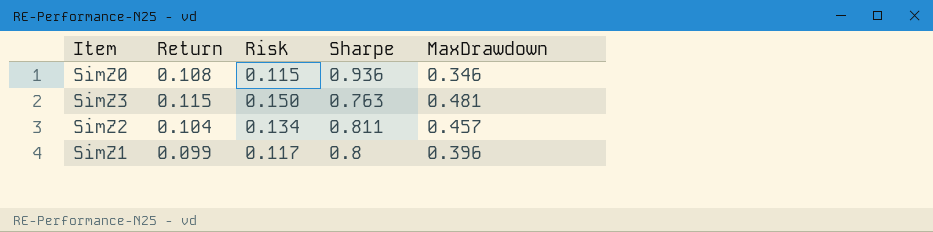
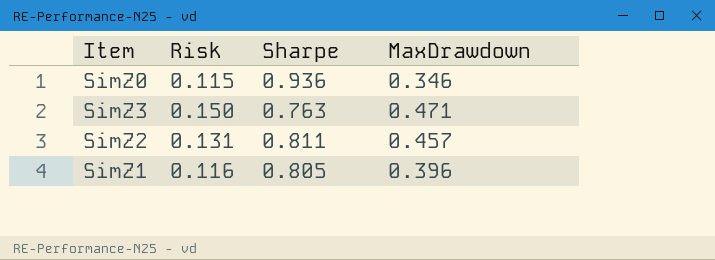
column Return | position: 2 -> none
SimZ3 | MaxDrawdown: 0.481 -> 0.471
SimZ2 | Risk: 0.134 -> 0.131
SimZ1 | Risk: 0.117 -> 0.116
SimZ1 | Sharpe: 0.8 -> 0.805

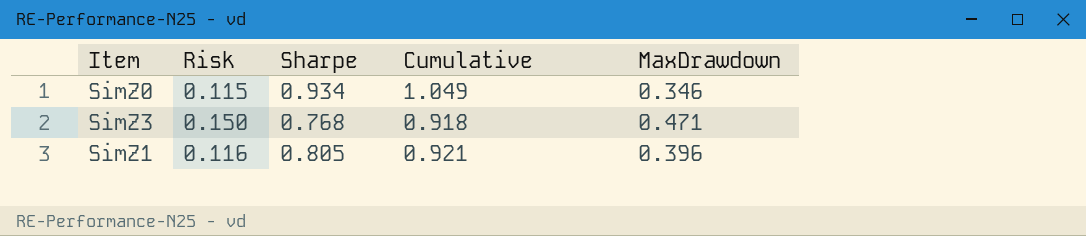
column Cumulative | formula: none -> [Risk] + [Sharpe]
row SimZ2: 0.131 | 0.811 | 0.457 -> none
SimZ0 | Sharpe: 0.936 -> 0.934
SimZ3 | Sharpe: 0.763 -> 0.768

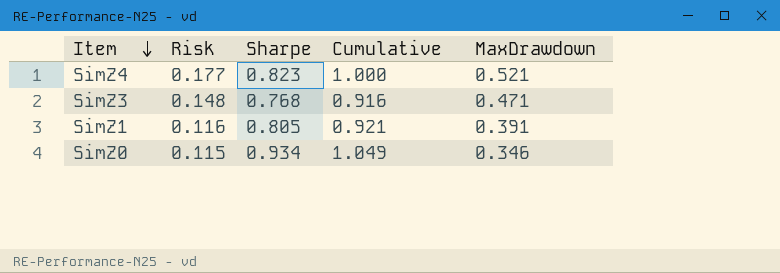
row order: none -> Item descending
row SimZ4: none -> 0.177 | 0.823 | 1.000 | 0.521
SimZ3 | Risk: 0.150 -> 0.148
SimZ3 | Cumulative: 0.918 -> 0.916
SimZ1 | MaxDrawdown: 0.396 -> 0.391

